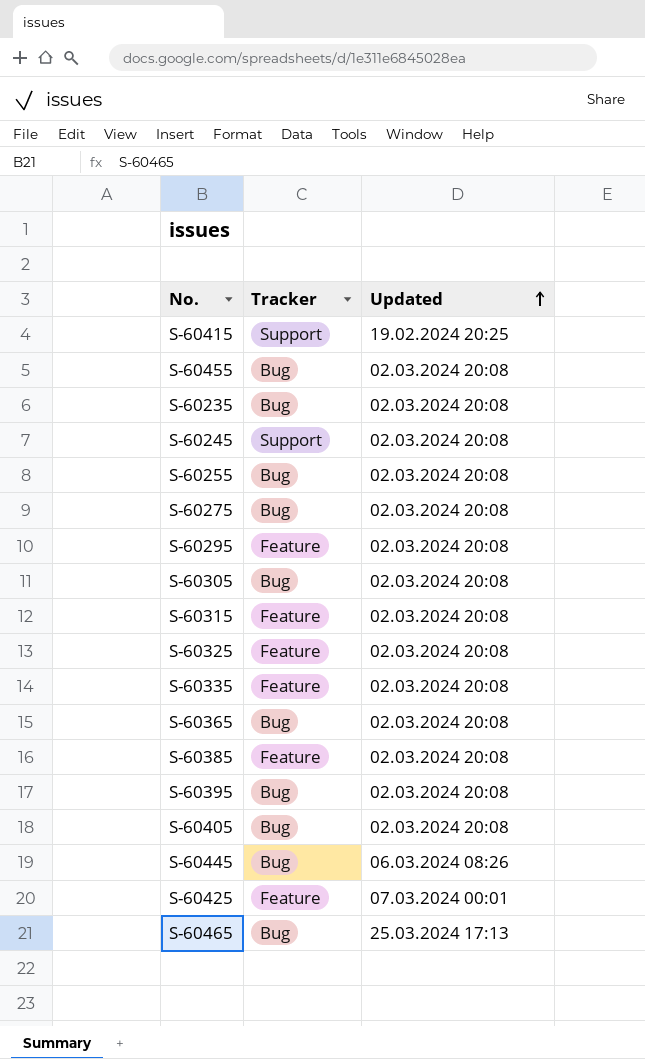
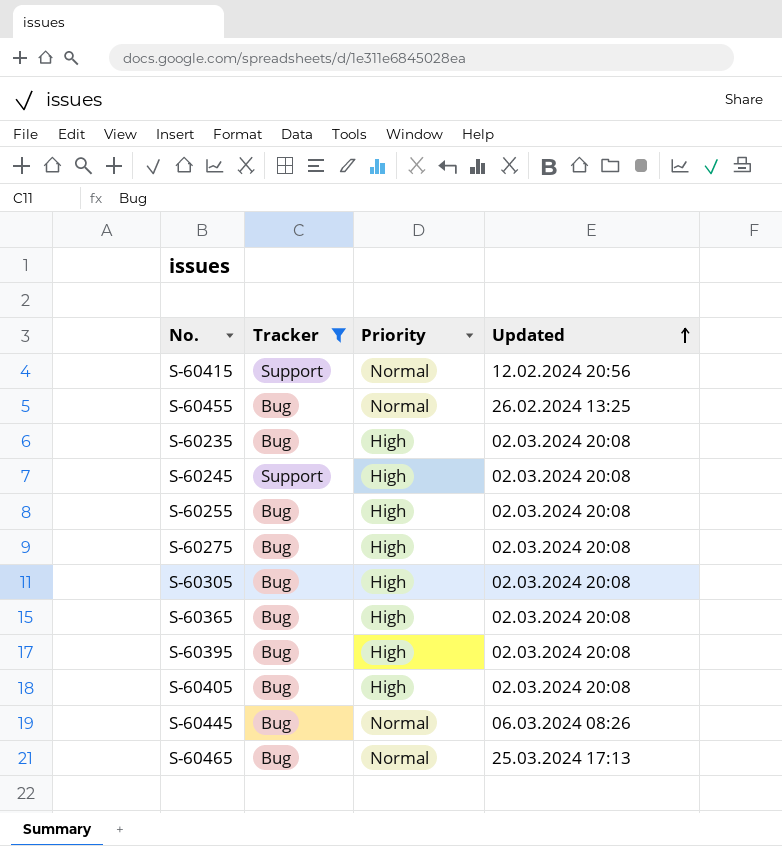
filter: none -> Tracker != Feature
column Priority | position: none -> 3
S-60415 | Updated: 19.02.2024 20:25 -> 12.02.2024 20:56
S-60455 | Updated: 02.03.2024 20:08 -> 26.02.2024 13:25

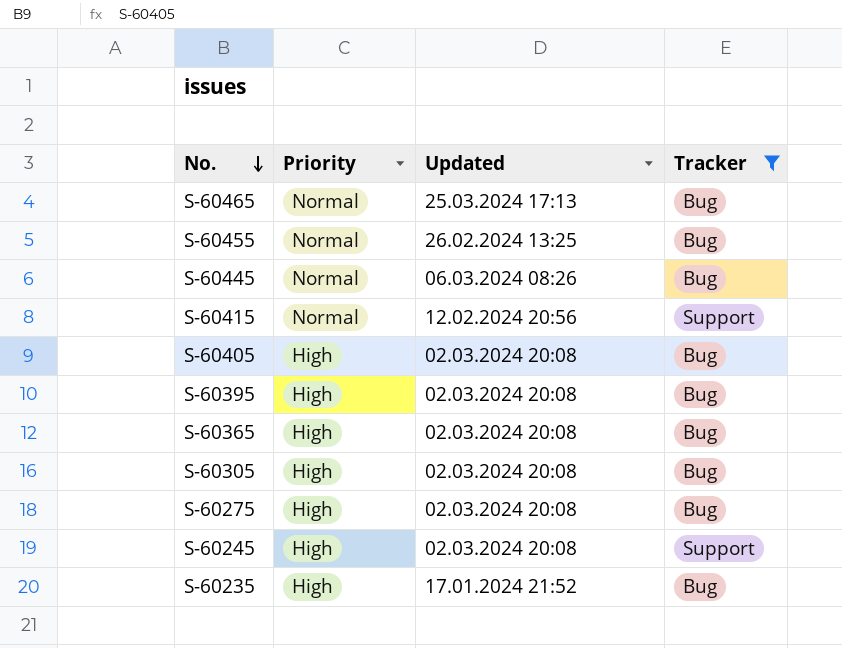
row order: Updated ascending -> No. descending
column Tracker | position: 2 -> 4
row S-60255: Bug | High | 02.03.2024 20:08 -> none
S-60235 | Updated: 02.03.2024 20:08 -> 17.01.2024 21:52

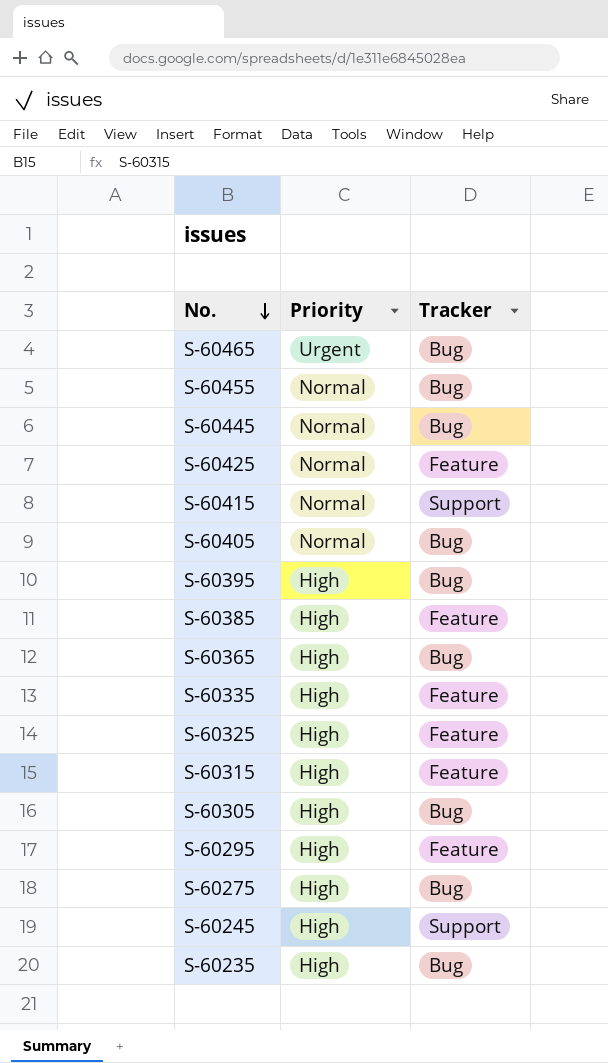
filter: Tracker != Feature -> none
column Updated | position: 3 -> none
S-60465 | Priority: Normal -> Urgent
S-60405 | Priority: High -> Normal

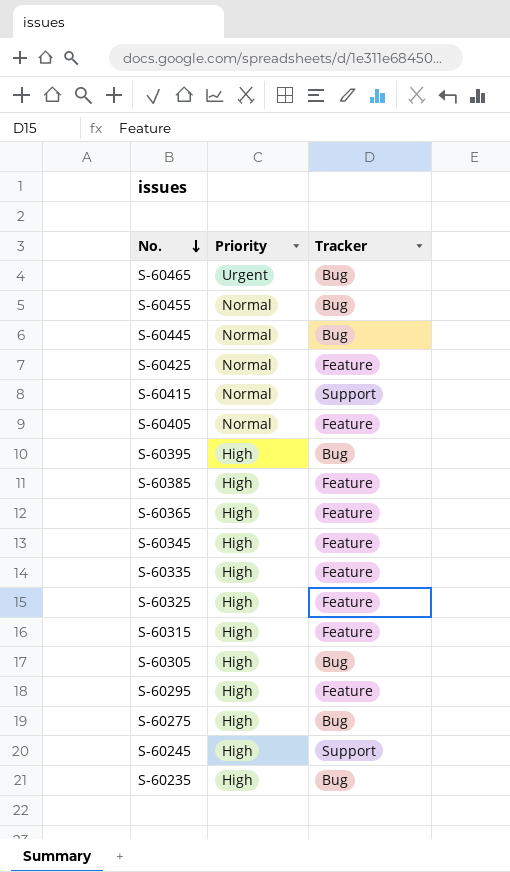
S-60405 | Tracker: Bug -> Feature
S-60365 | Tracker: Bug -> Feature
row S-60345: none -> High | Feature

